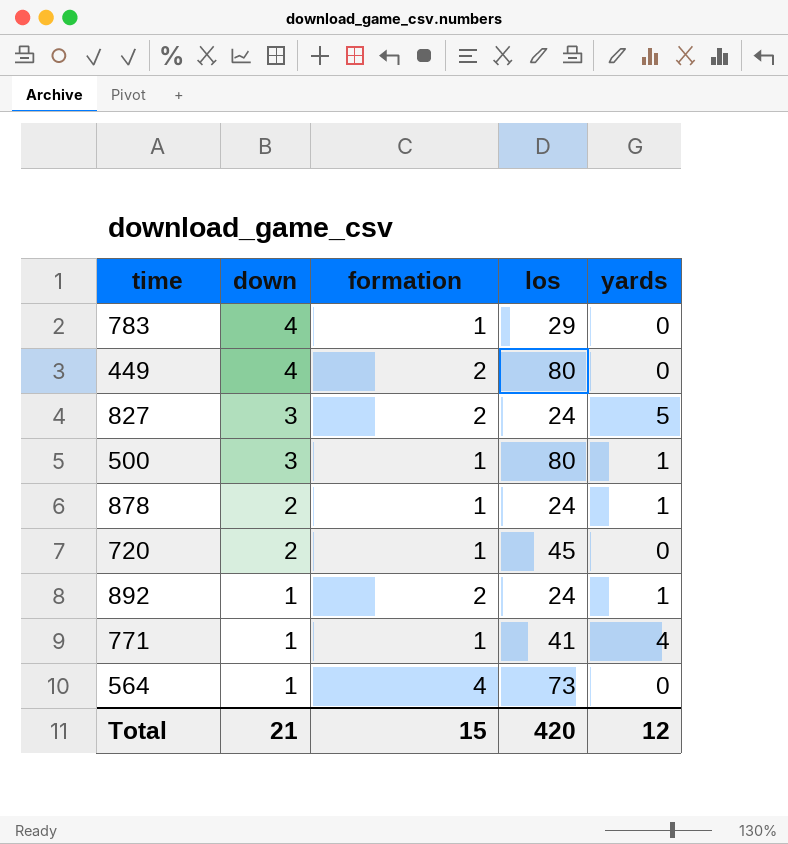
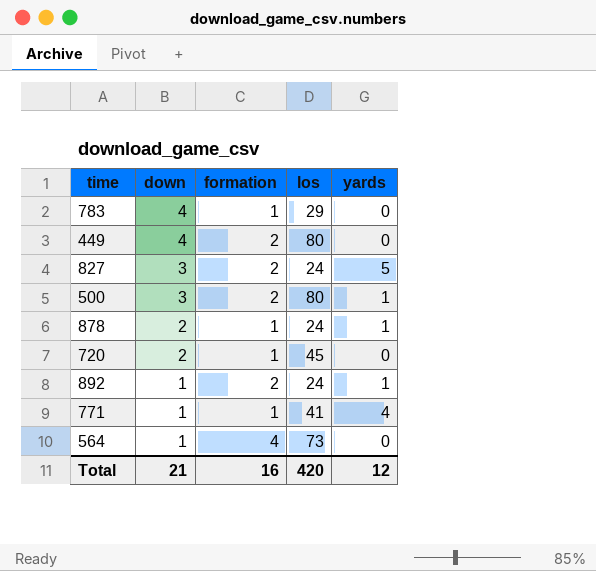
500 | formation: 1 -> 2
Total | formation: 15 -> 16

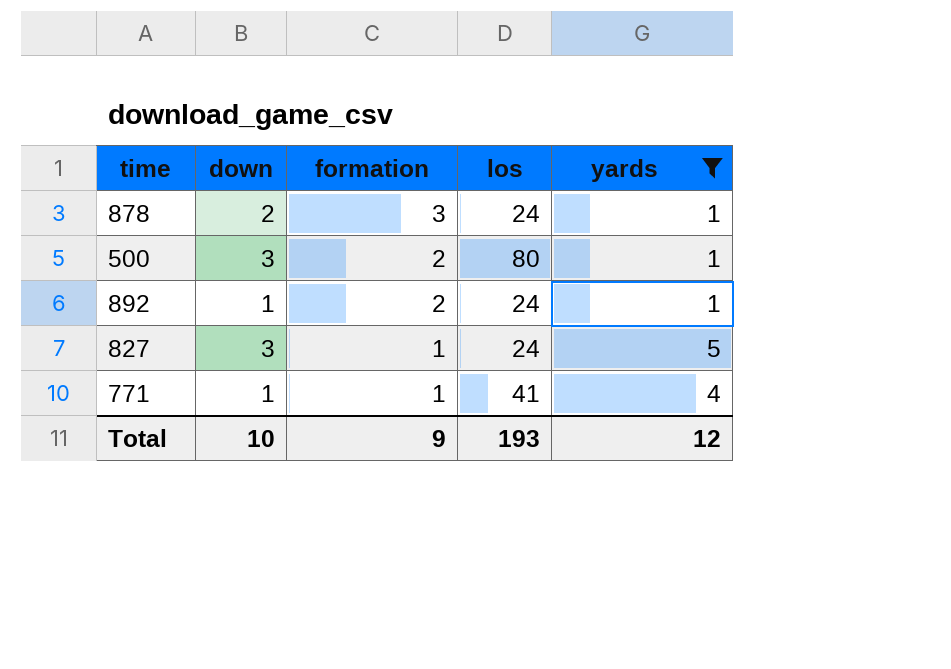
filter: none -> yards != 0
row order: down descending -> formation descending
878 | formation: 1 -> 3
827 | formation: 2 -> 1
Total | down: 21 -> 10
Total | formation: 16 -> 9
Total | los: 420 -> 193

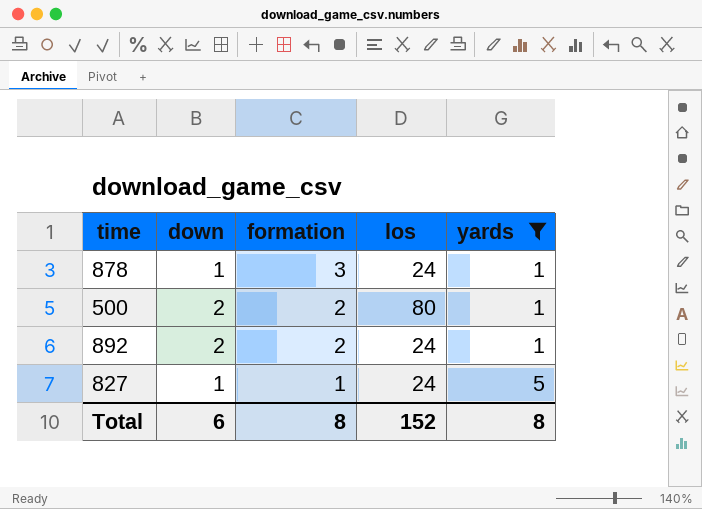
row 771: 1 | 1 | 41 | 4 -> none
878 | down: 2 -> 1
500 | down: 3 -> 2
892 | down: 1 -> 2
827 | down: 3 -> 1
Total | down: 10 -> 6
Total | formation: 9 -> 8
Total | los: 193 -> 152
Total | yards: 12 -> 8

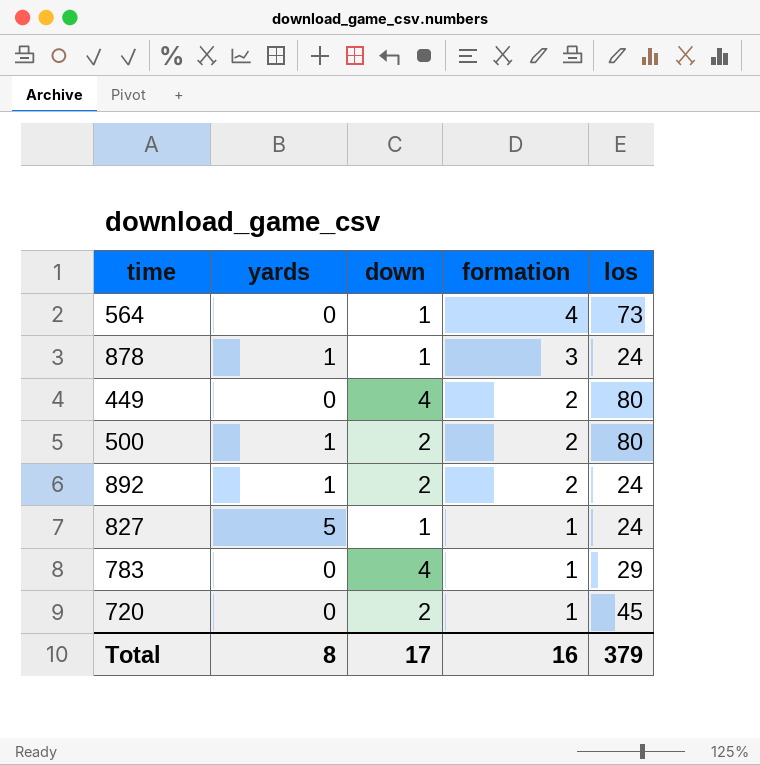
filter: yards != 0 -> none
column yards | position: 5 -> 2
Total | down: 6 -> 17
Total | formation: 8 -> 16
Total | los: 152 -> 379

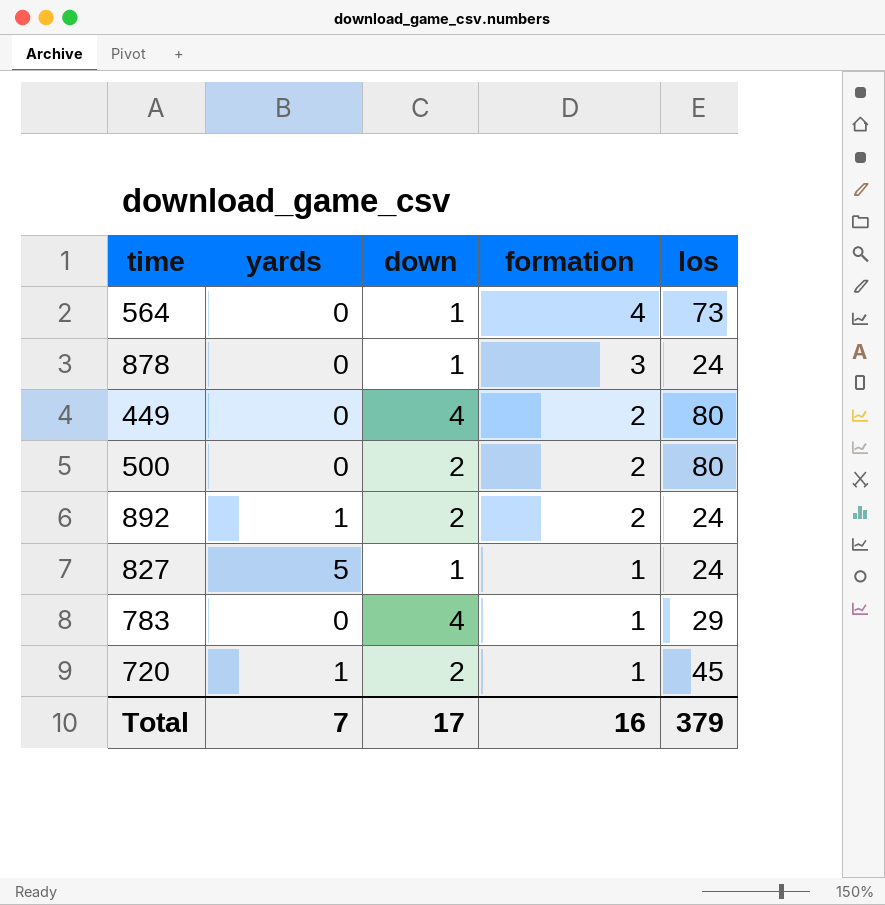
878 | yards: 1 -> 0
500 | yards: 1 -> 0
720 | yards: 0 -> 1
Total | yards: 8 -> 7

